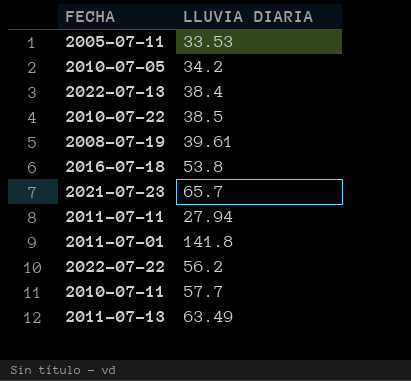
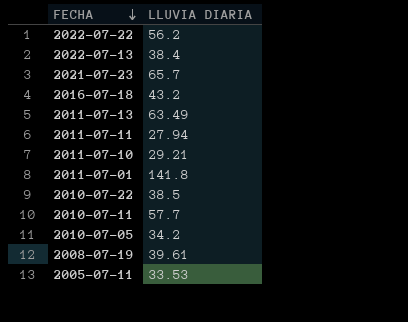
row order: none -> FECHA descending
2016-07-18 | LLUVIA DIARIA: 53.8 -> 43.2
row 2011-07-10: none -> 29.21

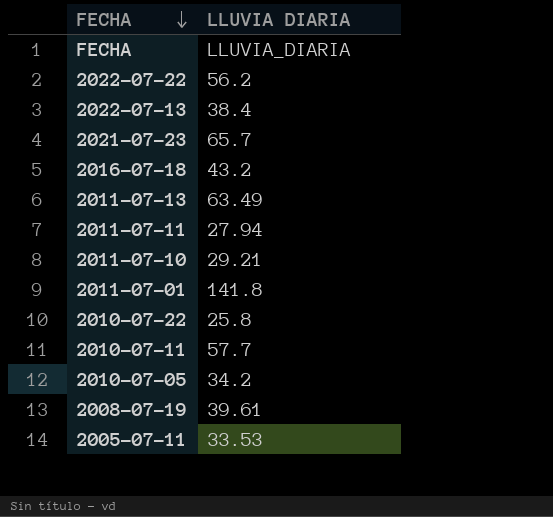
row FECHA: none -> LLUVIA_DIARIA
2010-07-22 | LLUVIA DIARIA: 38.5 -> 25.8

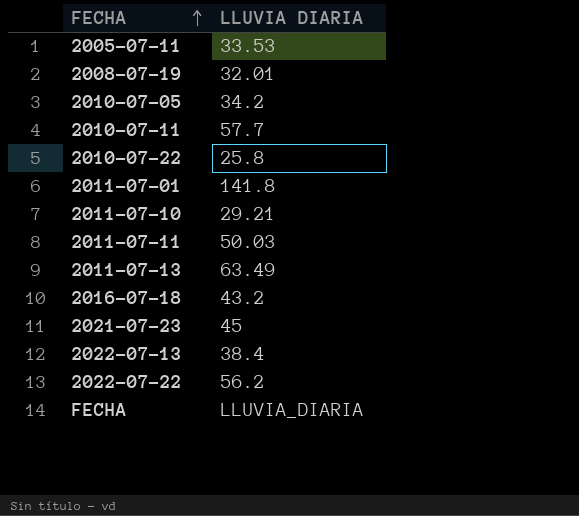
row order: FECHA descending -> FECHA ascending
2008-07-19 | LLUVIA DIARIA: 39.61 -> 32.01
2011-07-11 | LLUVIA DIARIA: 27.94 -> 50.03
2021-07-23 | LLUVIA DIARIA: 65.7 -> 45

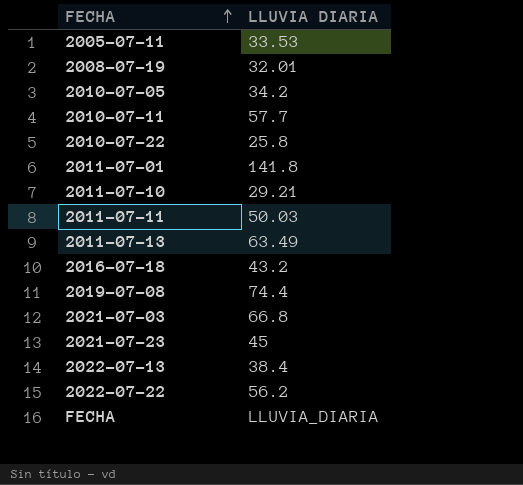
row 2019-07-08: none -> 74.4
row 2021-07-03: none -> 66.8

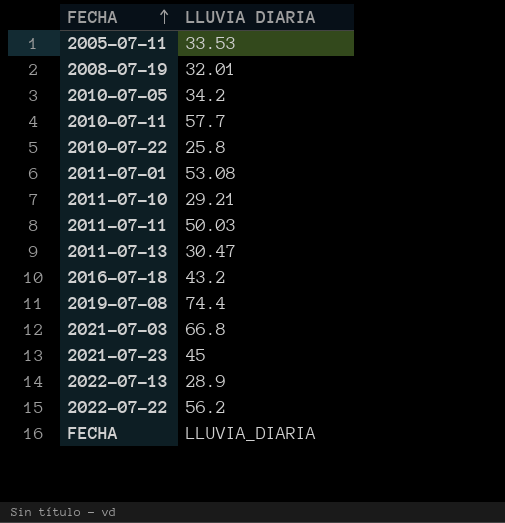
2011-07-01 | LLUVIA DIARIA: 141.8 -> 53.08
2011-07-13 | LLUVIA DIARIA: 63.49 -> 30.47
2022-07-13 | LLUVIA DIARIA: 38.4 -> 28.9

